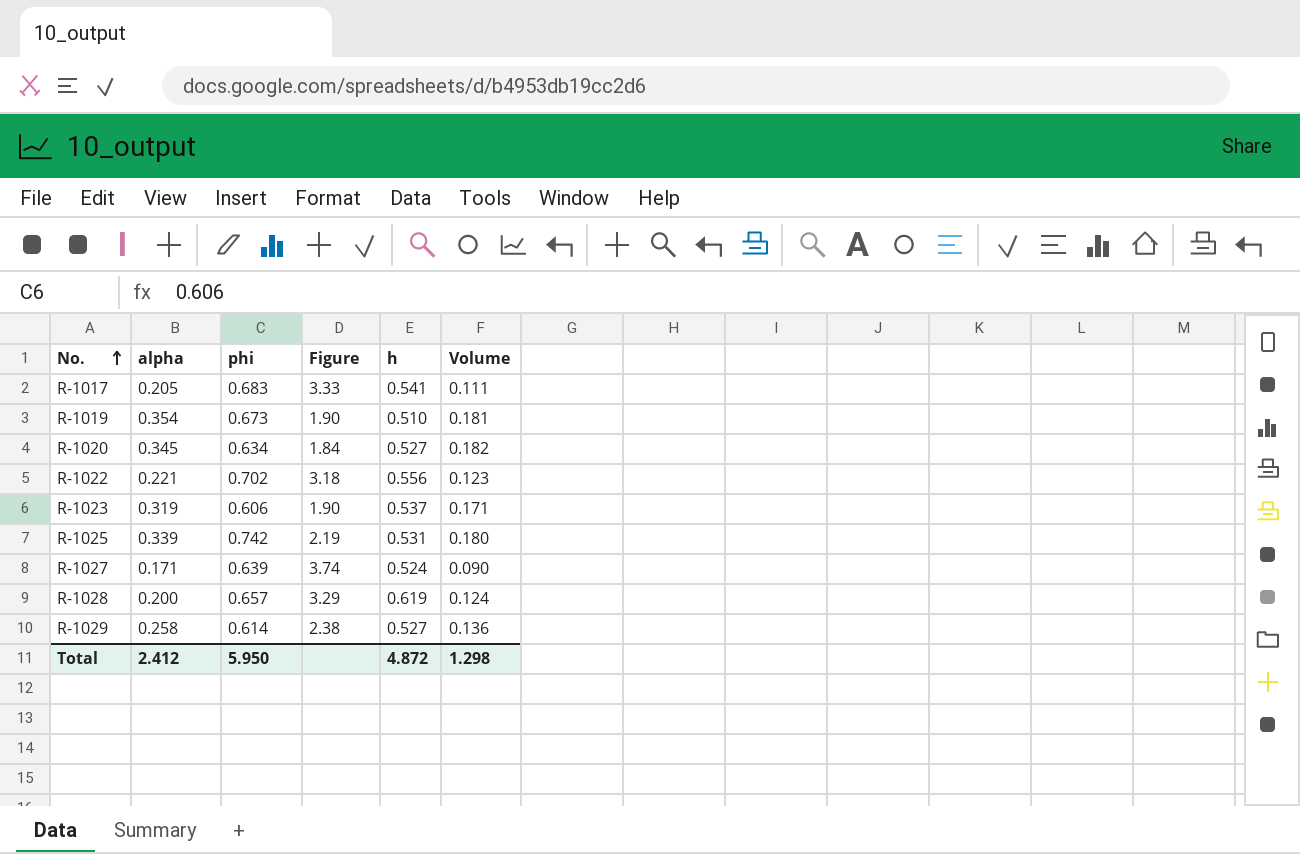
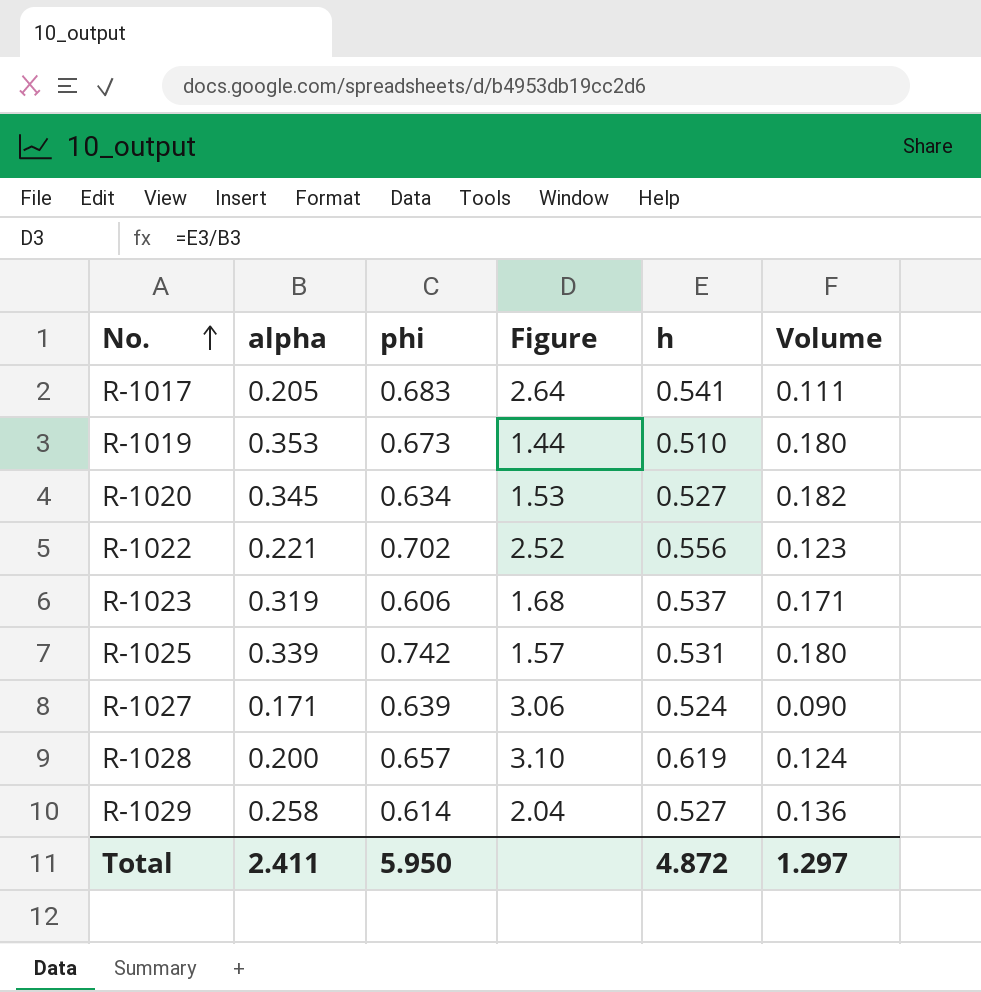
column Figure | formula: [phi] / [alpha] -> [h] / [alpha]
R-1019 | alpha: 0.354 -> 0.353
R-1019 | Volume: 0.181 -> 0.180
Total | alpha: 2.412 -> 2.411
Total | Volume: 1.298 -> 1.297

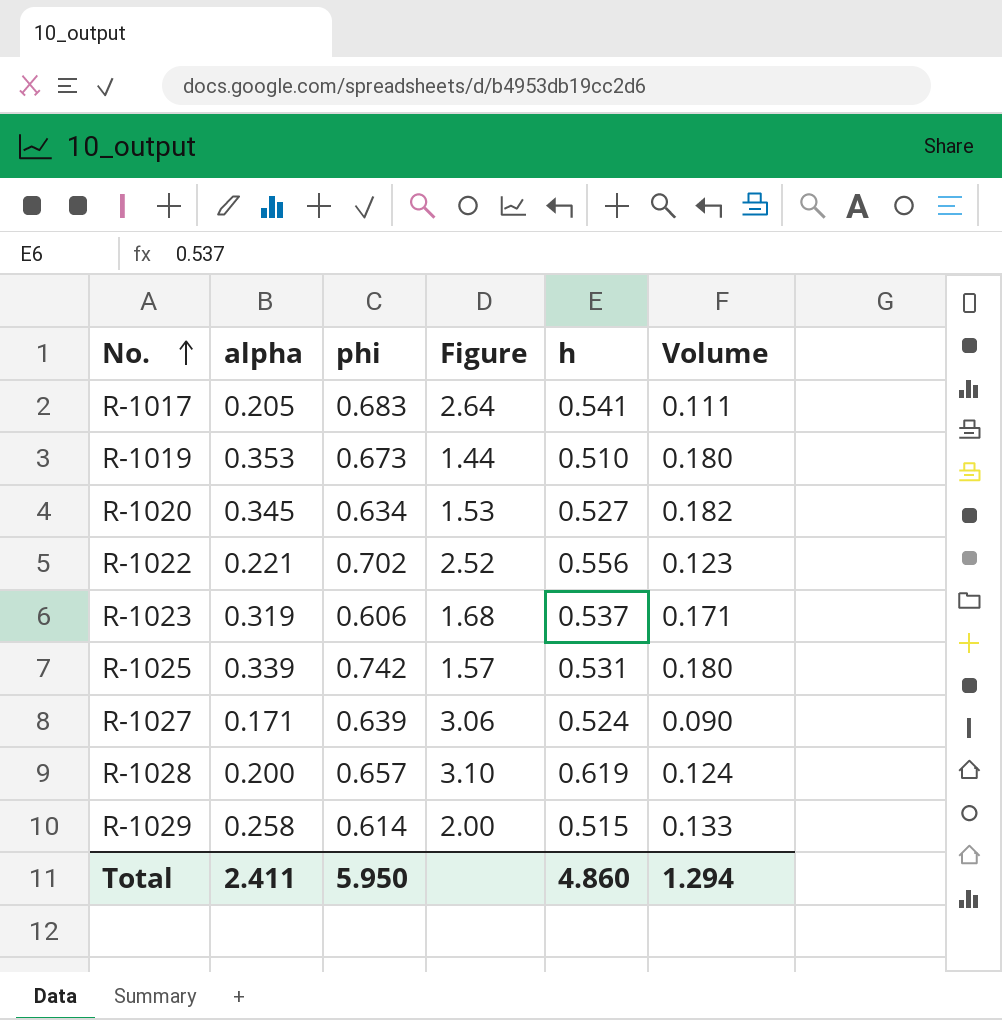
R-1029 | Figure: 2.04 -> 2.00
R-1029 | h: 0.527 -> 0.515
R-1029 | Volume: 0.136 -> 0.133
Total | h: 4.872 -> 4.860
Total | Volume: 1.297 -> 1.294

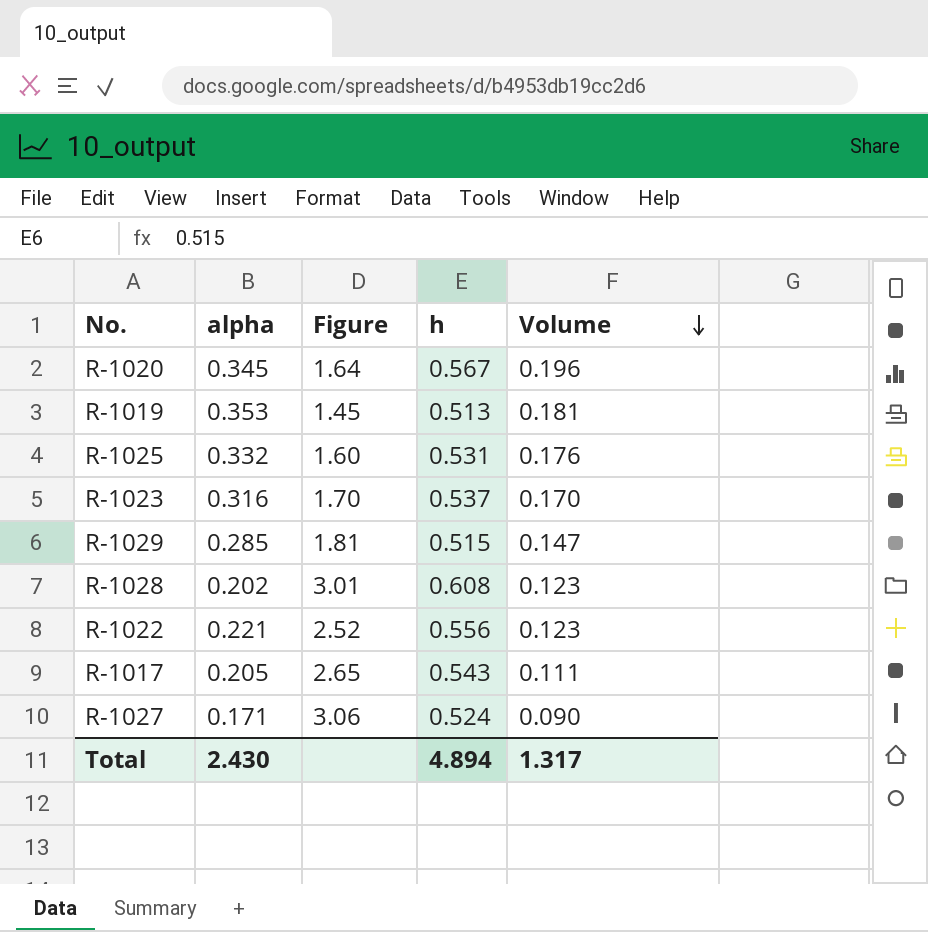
row order: No. ascending -> Volume descending
column phi | position: 3 -> none
R-1020 | Figure: 1.53 -> 1.64
R-1020 | h: 0.527 -> 0.567
R-1020 | Volume: 0.182 -> 0.196
R-1019 | Figure: 1.44 -> 1.45
R-1019 | h: 0.510 -> 0.513
R-1019 | Volume: 0.180 -> 0.181
R-1025 | alpha: 0.339 -> 0.332
R-1025 | Figure: 1.57 -> 1.60
R-1025 | Volume: 0.180 -> 0.176
R-1023 | alpha: 0.319 -> 0.316
R-1023 | Figure: 1.68 -> 1.70
R-1023 | Volume: 0.171 -> 0.170
R-1029 | alpha: 0.258 -> 0.285
R-1029 | Figure: 2.00 -> 1.81
R-1029 | Volume: 0.133 -> 0.147
R-1028 | alpha: 0.200 -> 0.202
R-1028 | Figure: 3.10 -> 3.01
R-1028 | h: 0.619 -> 0.608
R-1028 | Volume: 0.124 -> 0.123
R-1017 | Figure: 2.64 -> 2.65
R-1017 | h: 0.541 -> 0.543
Total | alpha: 2.411 -> 2.430
Total | h: 4.860 -> 4.894
Total | Volume: 1.294 -> 1.317

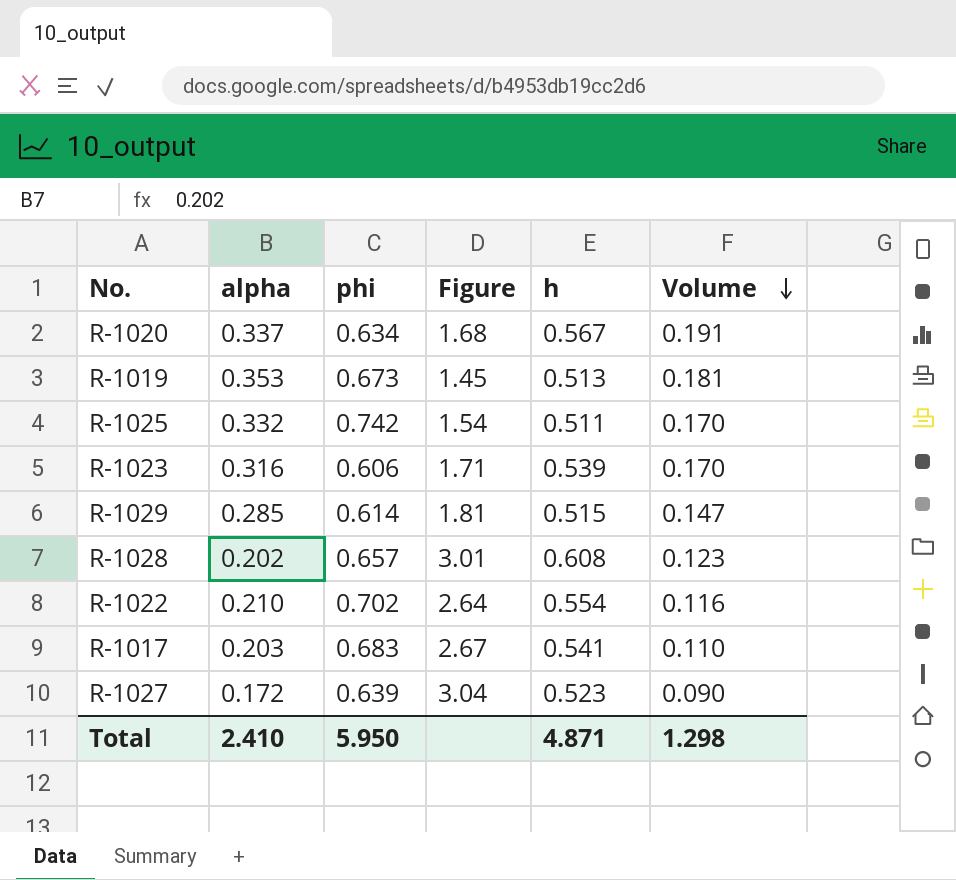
column phi | position: none -> 3
R-1020 | alpha: 0.345 -> 0.337
R-1020 | Figure: 1.64 -> 1.68
R-1020 | Volume: 0.196 -> 0.191
R-1025 | Figure: 1.60 -> 1.54
R-1025 | h: 0.531 -> 0.511
R-1025 | Volume: 0.176 -> 0.170
R-1023 | Figure: 1.70 -> 1.71
R-1023 | h: 0.537 -> 0.539
R-1022 | alpha: 0.221 -> 0.210
R-1022 | Figure: 2.52 -> 2.64
R-1022 | h: 0.556 -> 0.554
R-1022 | Volume: 0.123 -> 0.116
R-1017 | alpha: 0.205 -> 0.203
R-1017 | Figure: 2.65 -> 2.67
R-1017 | h: 0.543 -> 0.541
R-1017 | Volume: 0.111 -> 0.110
R-1027 | alpha: 0.171 -> 0.172
R-1027 | Figure: 3.06 -> 3.04
R-1027 | h: 0.524 -> 0.523
Total | alpha: 2.430 -> 2.410
Total | h: 4.894 -> 4.871
Total | Volume: 1.317 -> 1.298

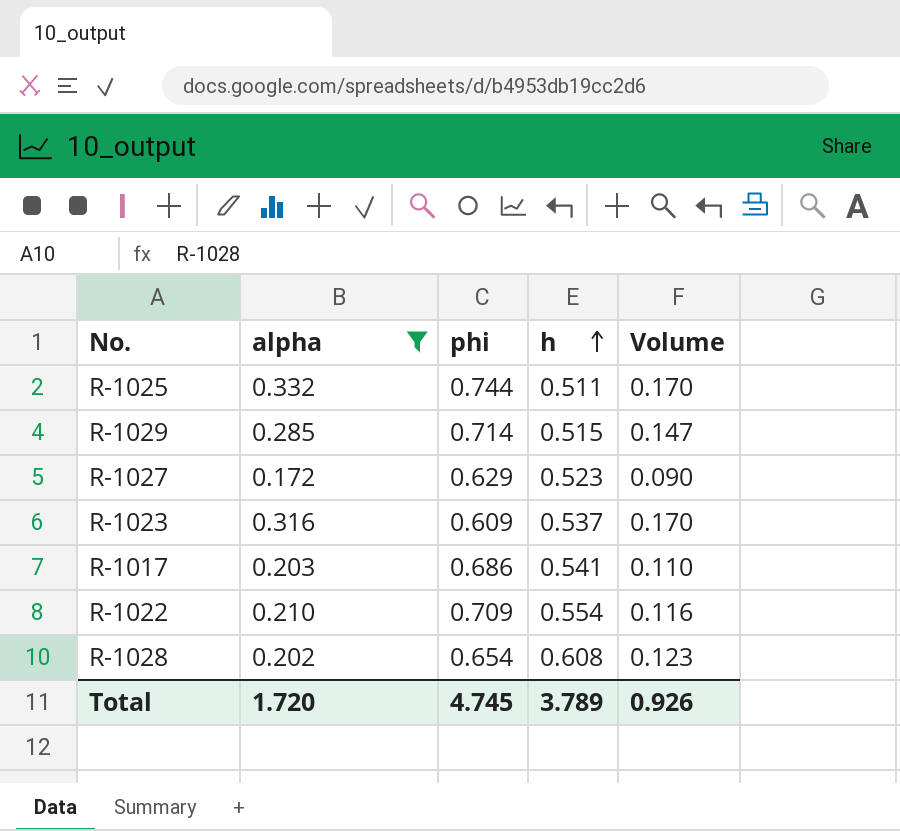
filter: none -> alpha <= 0.332
row order: Volume descending -> h ascending
column Figure | formula: [h] / [alpha] -> none
R-1025 | phi: 0.742 -> 0.744
R-1029 | phi: 0.614 -> 0.714
R-1027 | phi: 0.639 -> 0.629
R-1023 | phi: 0.606 -> 0.609
R-1023 | h: 0.539 -> 0.537
R-1017 | phi: 0.683 -> 0.686
R-1022 | phi: 0.702 -> 0.709
R-1028 | phi: 0.657 -> 0.654
Total | alpha: 2.410 -> 1.720
Total | phi: 5.950 -> 4.745
Total | h: 4.871 -> 3.789
Total | Volume: 1.298 -> 0.926

